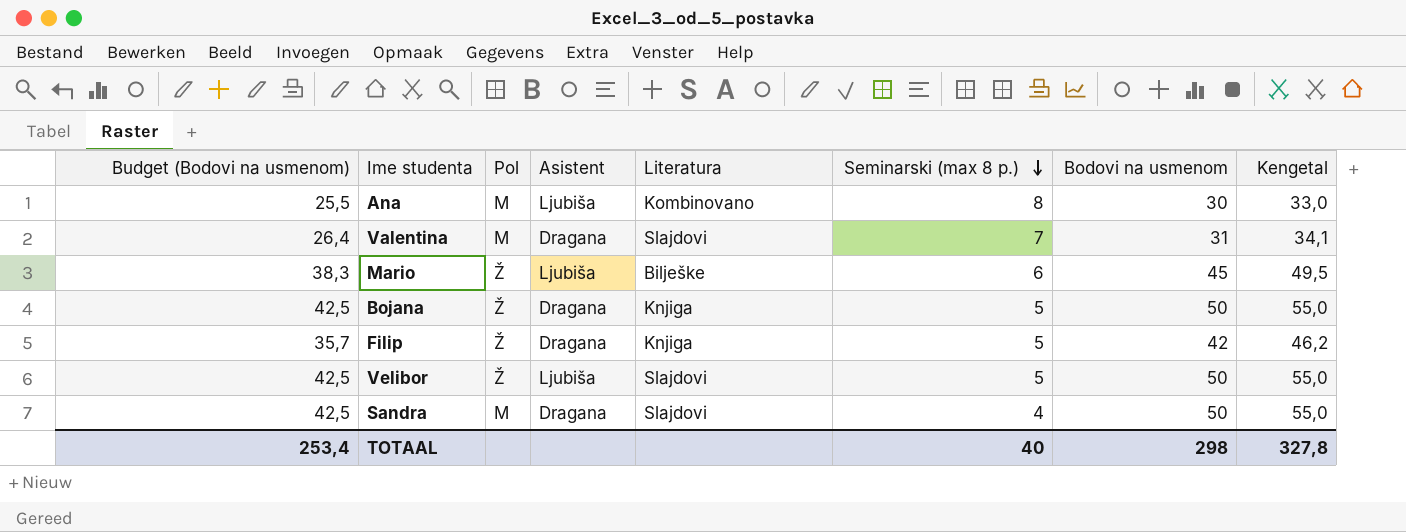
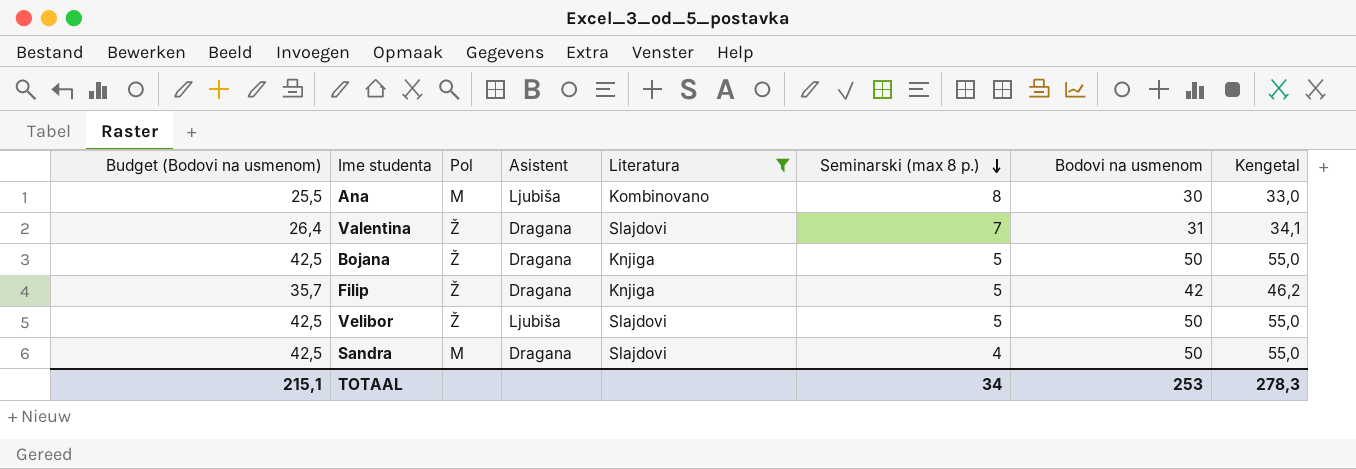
filter: none -> Literatura != Bilješke
Valentina | Pol: M -> Ž
TOTAAL | Budget (Bodovi na usmenom): 253,4 -> 215,1
TOTAAL | Seminarski (max 8 p.): 40 -> 34
TOTAAL | Bodovi na usmenom: 298 -> 253
TOTAAL | Kengetal: 327,8 -> 278,3

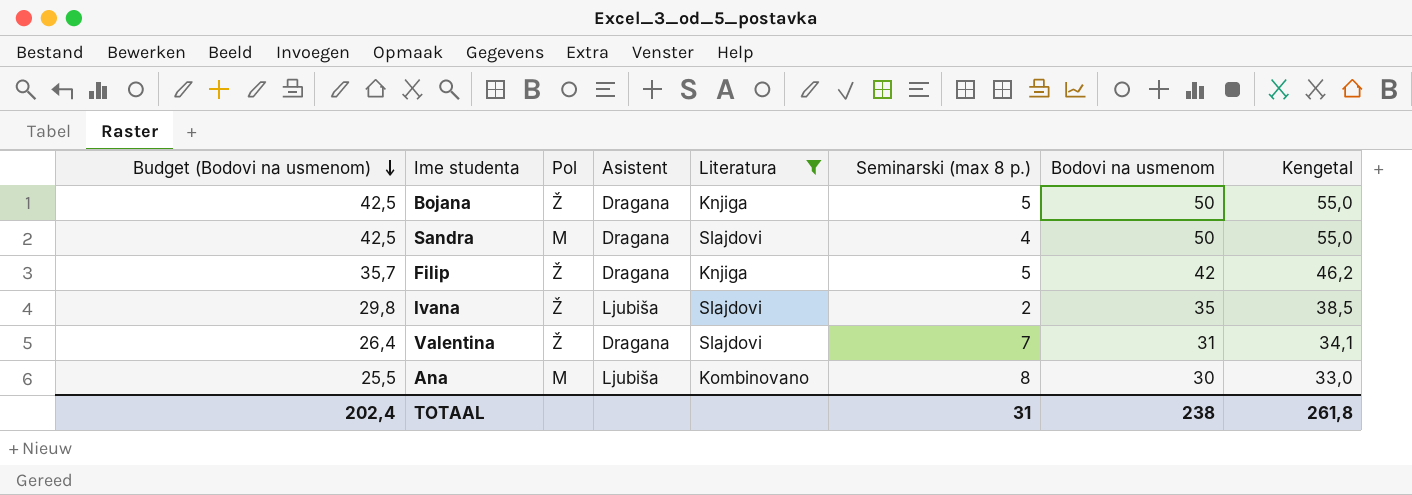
row order: Seminarski (max 8 p.) descending -> Budget (Bodovi na usmenom) descending
row Velibor: 42,5 | Ž | Ljubiša | Slajdovi | 5 | 50 | 55,0 -> none
row Ivana: none -> 29,8 | Ž | Ljubiša | Slajdovi | 2 | 35 | 38,5
TOTAAL | Budget (Bodovi na usmenom): 215,1 -> 202,4
TOTAAL | Seminarski (max 8 p.): 34 -> 31
TOTAAL | Bodovi na usmenom: 253 -> 238
TOTAAL | Kengetal: 278,3 -> 261,8

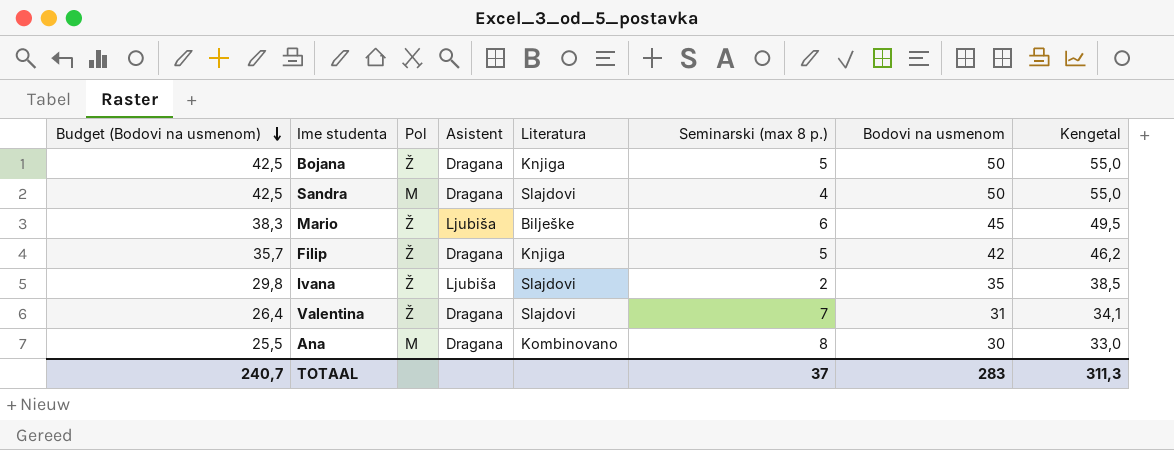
filter: Literatura != Bilješke -> none
Ana | Asistent: Ljubiša -> Dragana
TOTAAL | Budget (Bodovi na usmenom): 202,4 -> 240,7
TOTAAL | Seminarski (max 8 p.): 31 -> 37
TOTAAL | Bodovi na usmenom: 238 -> 283
TOTAAL | Kengetal: 261,8 -> 311,3

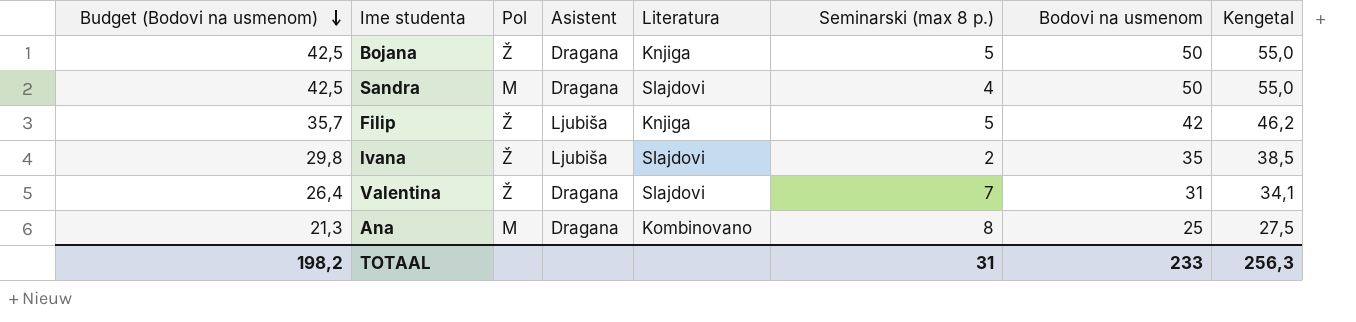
row Mario: 38,3 | Ž | Ljubiša | Bilješke | 6 | 45 | 49,5 -> none
Filip | Asistent: Dragana -> Ljubiša
Ana | Budget (Bodovi na usmenom): 25,5 -> 21,3
Ana | Bodovi na usmenom: 30 -> 25
Ana | Kengetal: 33,0 -> 27,5
TOTAAL | Budget (Bodovi na usmenom): 240,7 -> 198,2
TOTAAL | Seminarski (max 8 p.): 37 -> 31
TOTAAL | Bodovi na usmenom: 283 -> 233
TOTAAL | Kengetal: 311,3 -> 256,3

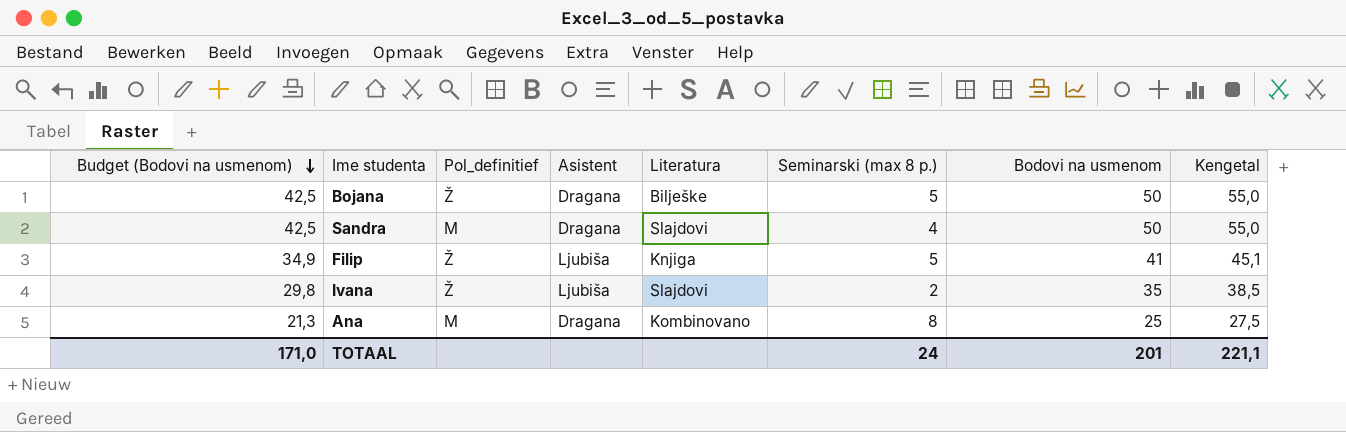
column name: Pol -> Pol_definitief
row Valentina: 26,4 | Ž | Dragana | Slajdovi | 7 | 31 | 34,1 -> none
Bojana | Literatura: Knjiga -> Bilješke
Filip | Budget (Bodovi na usmenom): 35,7 -> 34,9
Filip | Bodovi na usmenom: 42 -> 41
Filip | Kengetal: 46,2 -> 45,1
TOTAAL | Budget (Bodovi na usmenom): 198,2 -> 171,0
TOTAAL | Seminarski (max 8 p.): 31 -> 24
TOTAAL | Bodovi na usmenom: 233 -> 201
TOTAAL | Kengetal: 256,3 -> 221,1

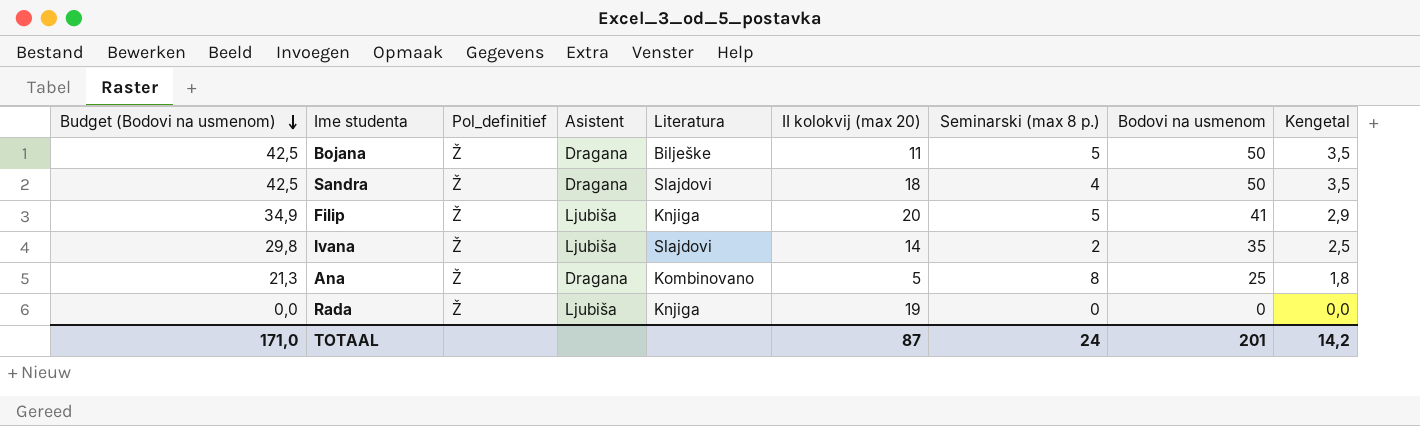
column II kolokvij (max 20) | position: none -> 6
column Kengetal | formula: [Bodovi na usmenom] * 1,1 -> [Bodovi na usmenom] * 0,07
Sandra | Pol_definitief: M -> Ž
Ana | Pol_definitief: M -> Ž
row Rada: none -> 0,0 | Ž | Ljubiša | Knjiga | 19 | 0 | 0 | 0,0
TOTAAL | Kengetal: 221,1 -> 14,2

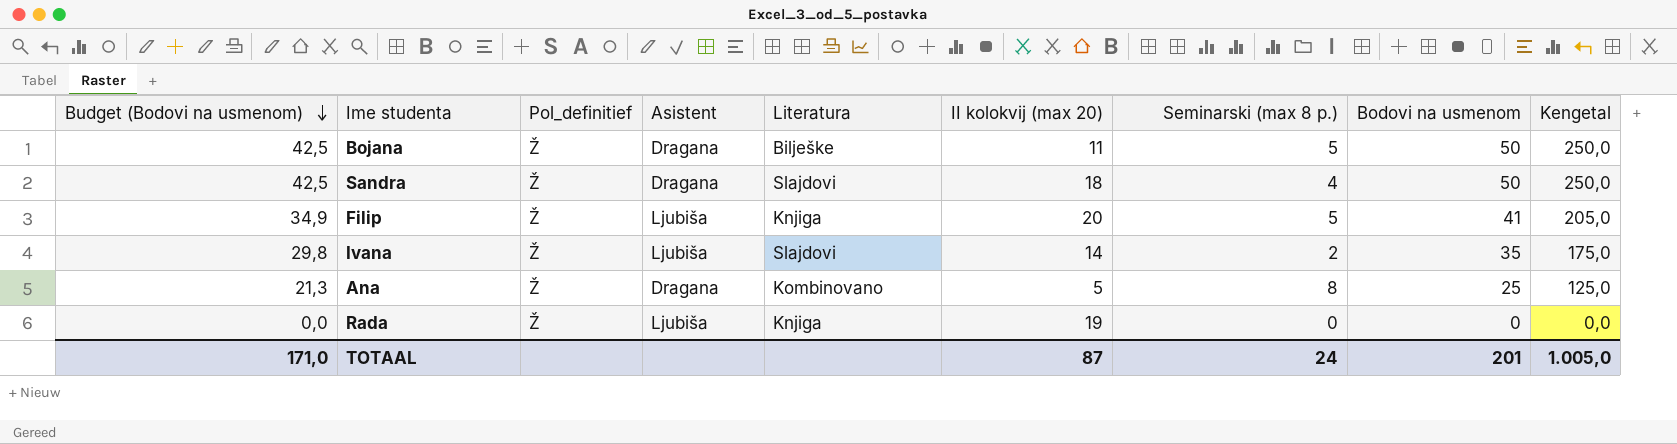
column Kengetal | formula: [Bodovi na usmenom] * 0,07 -> [Bodovi na usmenom] * 5
TOTAAL | Kengetal: 14,2 -> 1.005,0

